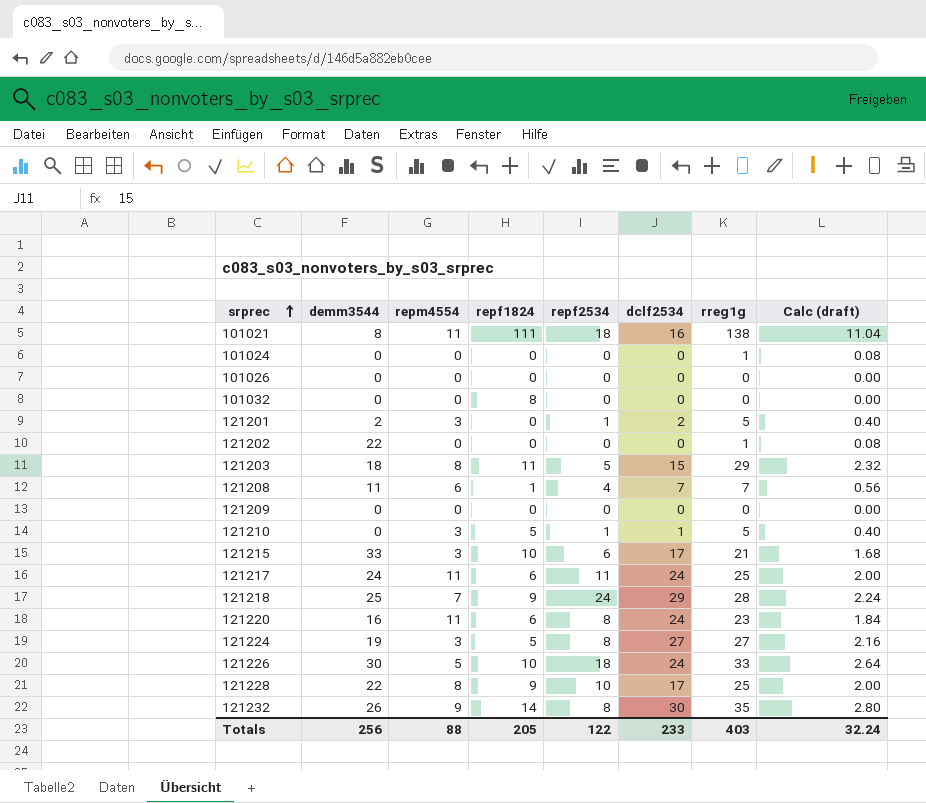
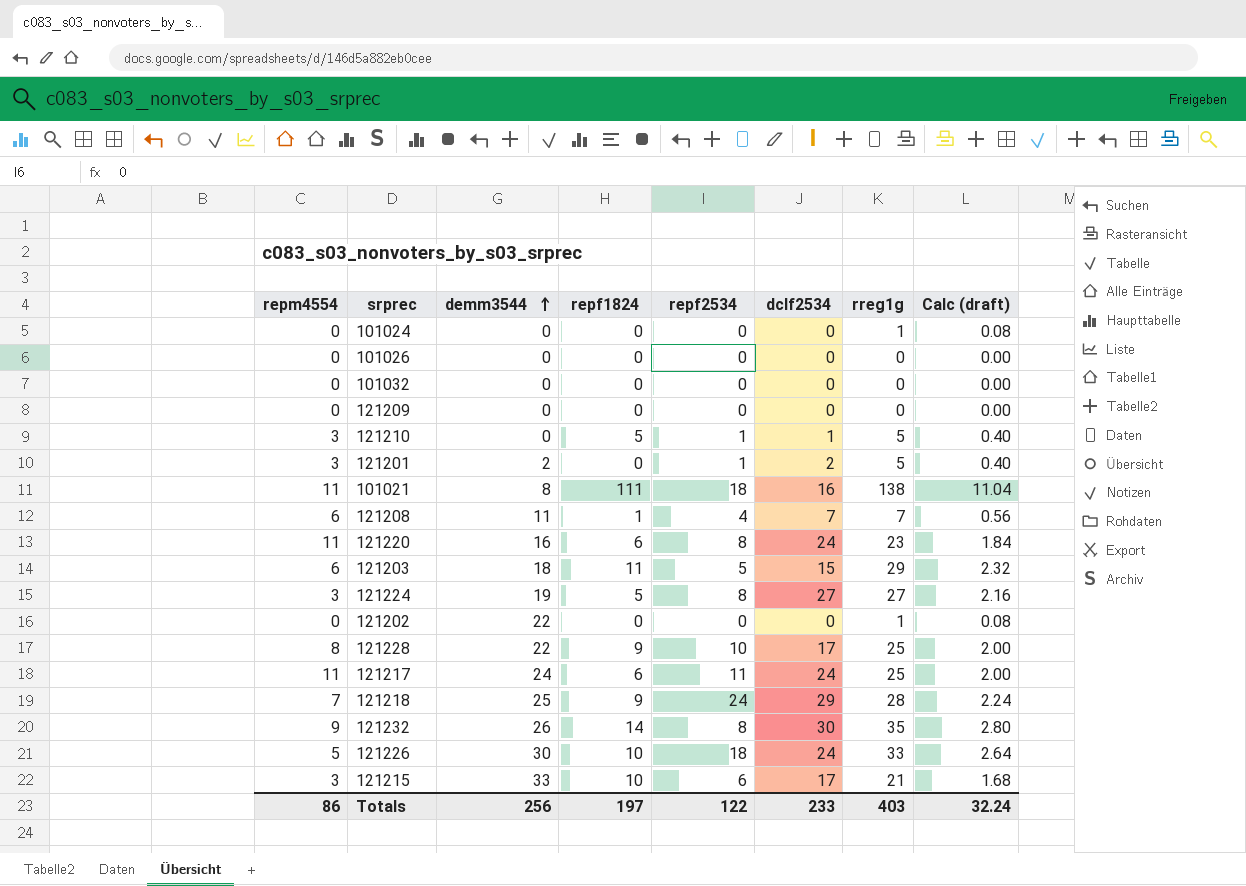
row order: srprec ascending -> demm3544 ascending
column repm4554 | position: 3 -> 1
101032 | repf1824: 8 -> 0
121203 | repm4554: 8 -> 6
Totals | repm4554: 88 -> 86
Totals | repf1824: 205 -> 197

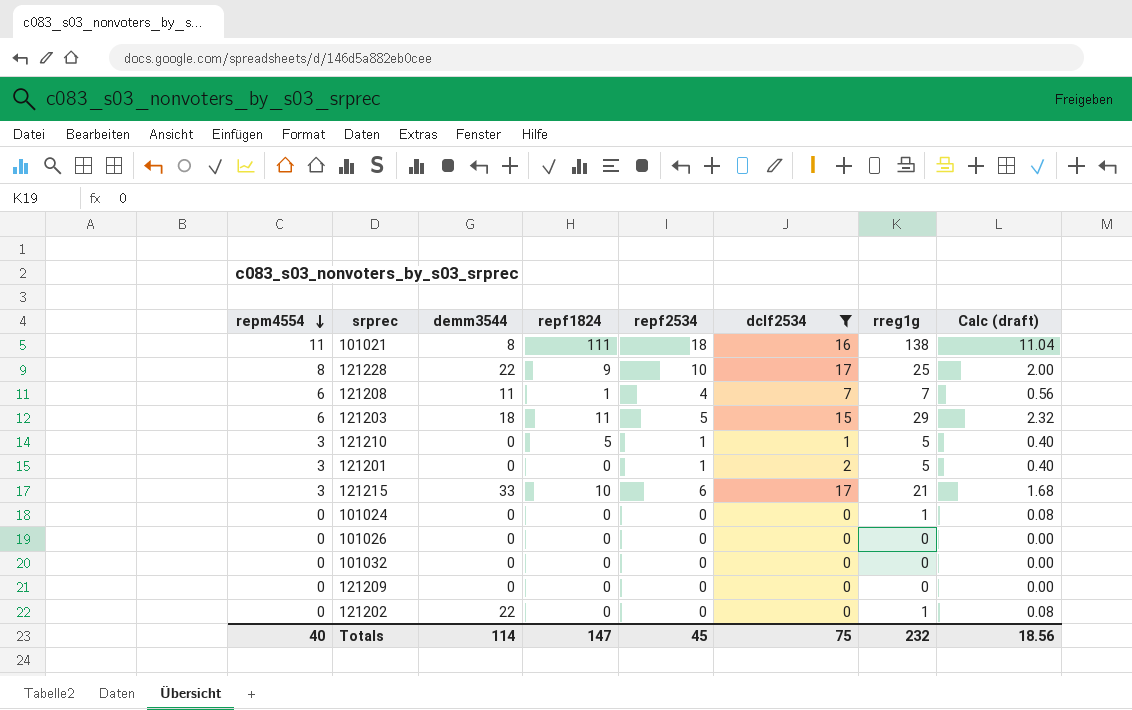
filter: none -> dclf2534 <= 17
row order: demm3544 ascending -> repm4554 descending
121201 | demm3544: 2 -> 0
Totals | repm4554: 86 -> 40
Totals | demm3544: 256 -> 114
Totals | repf1824: 197 -> 147
Totals | repf2534: 122 -> 45
Totals | dclf2534: 233 -> 75
Totals | rreg1g: 403 -> 232
Totals | Calc (draft): 32.24 -> 18.56

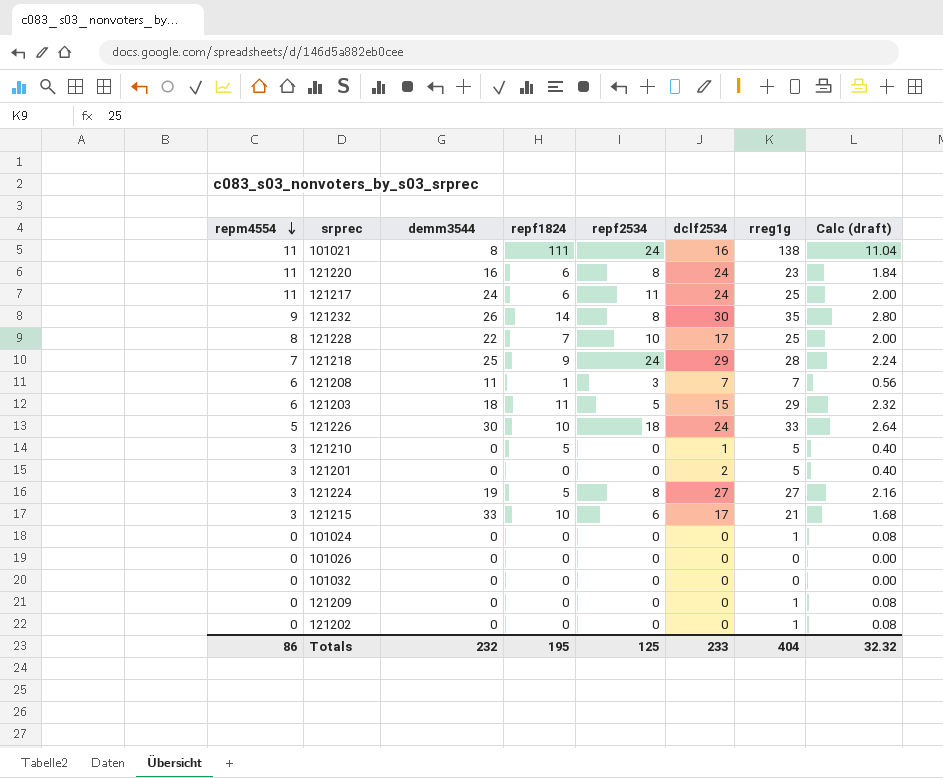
filter: dclf2534 <= 17 -> none
101021 | repf2534: 18 -> 24
121228 | repf1824: 9 -> 7
121208 | repf2534: 4 -> 3
121210 | repf2534: 1 -> 0
121201 | repf2534: 1 -> 0
121209 | rreg1g: 0 -> 1
121209 | Calc (draft): 0.00 -> 0.08
121202 | demm3544: 22 -> 0
Totals | repm4554: 40 -> 86
Totals | demm3544: 114 -> 232
Totals | repf1824: 147 -> 195
Totals | repf2534: 45 -> 125
Totals | dclf2534: 75 -> 233
Totals | rreg1g: 232 -> 404
Totals | Calc (draft): 18.56 -> 32.32

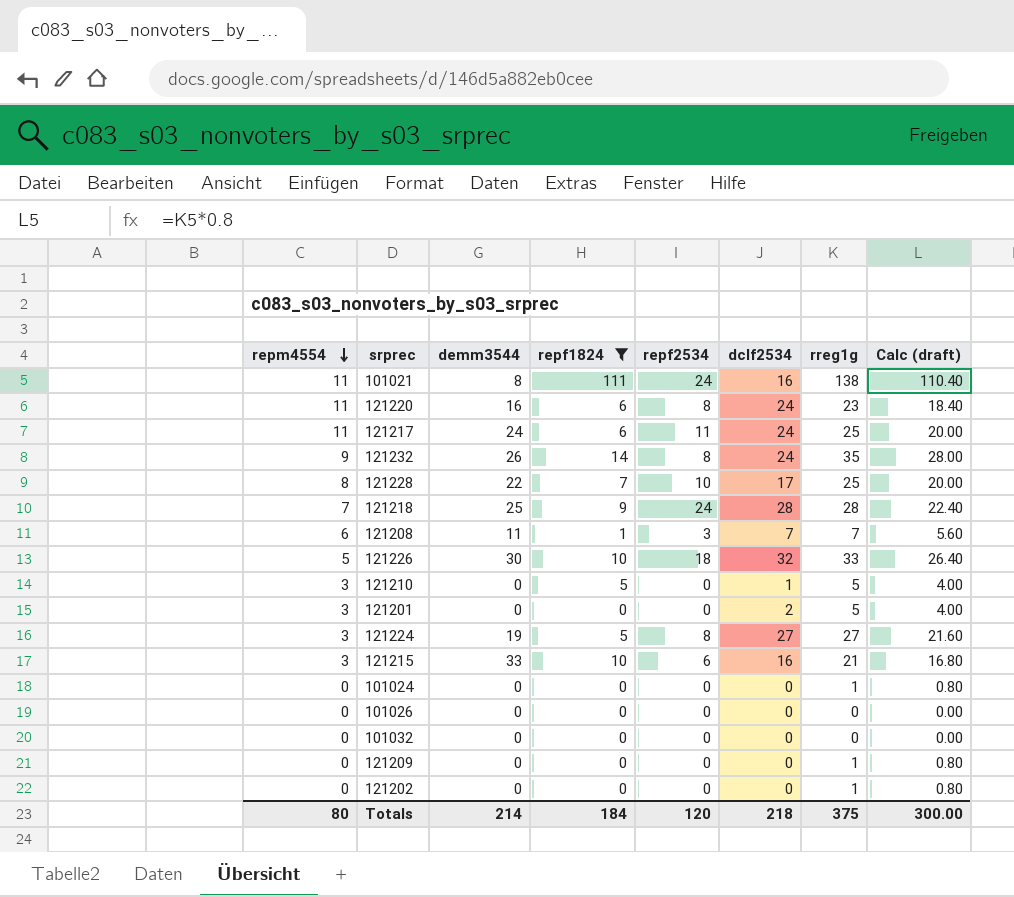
filter: none -> repf1824 != 11
column Calc (draft) | formula: [rreg1g] * 0.08 -> [rreg1g] * 0.8
121232 | dclf2534: 30 -> 24
121218 | dclf2534: 29 -> 28
121226 | dclf2534: 24 -> 32
121215 | dclf2534: 17 -> 16
Totals | repm4554: 86 -> 80
Totals | demm3544: 232 -> 214
Totals | repf1824: 195 -> 184
Totals | repf2534: 125 -> 120
Totals | dclf2534: 233 -> 218
Totals | rreg1g: 404 -> 375
Totals | Calc (draft): 32.32 -> 300.00

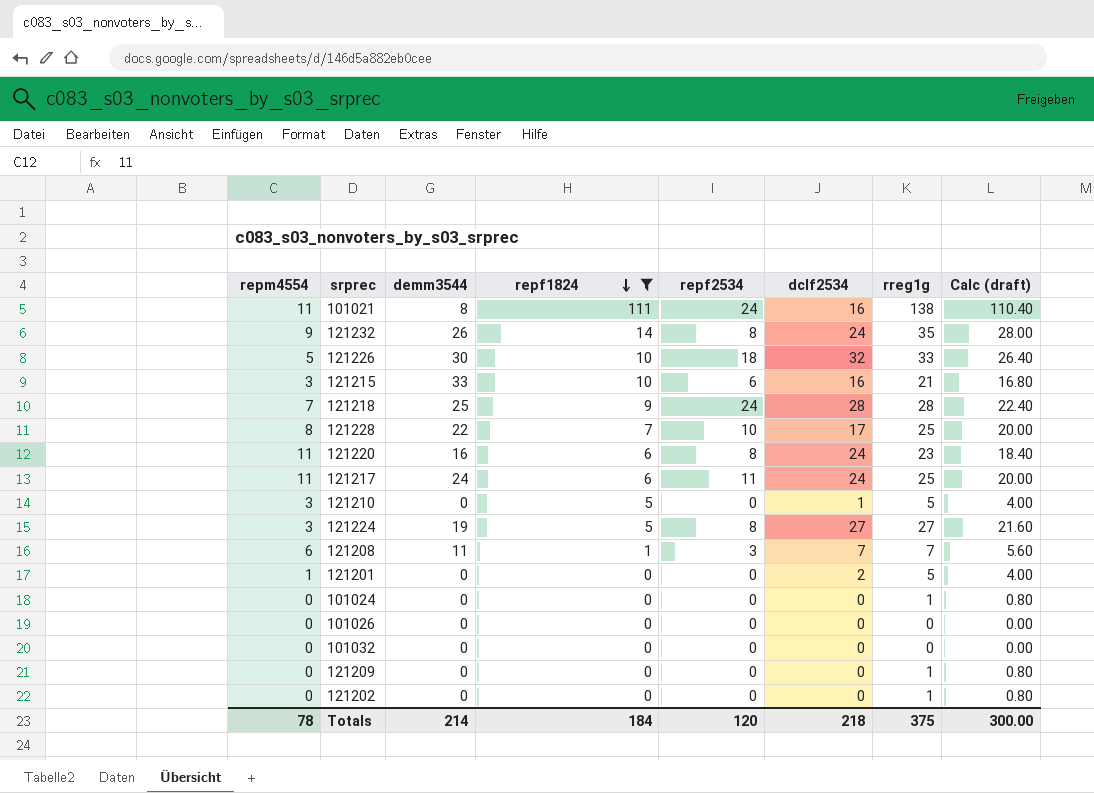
row order: repm4554 descending -> repf1824 descending
121201 | repm4554: 3 -> 1
Totals | repm4554: 80 -> 78

